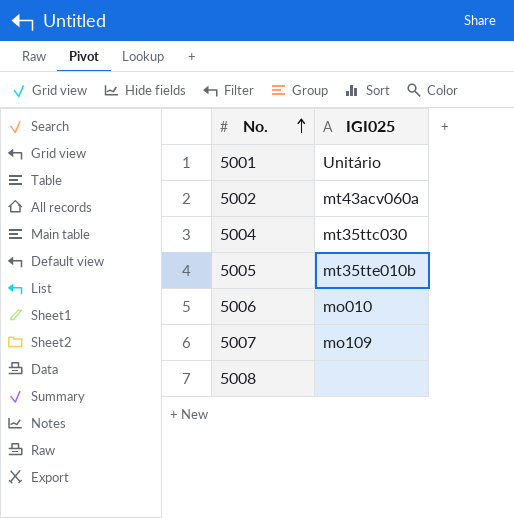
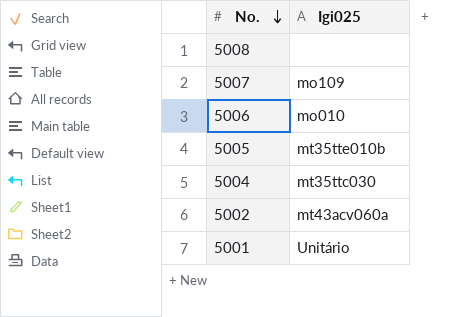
row order: No. ascending -> No. descending
column name: IGI025 -> Igi025

